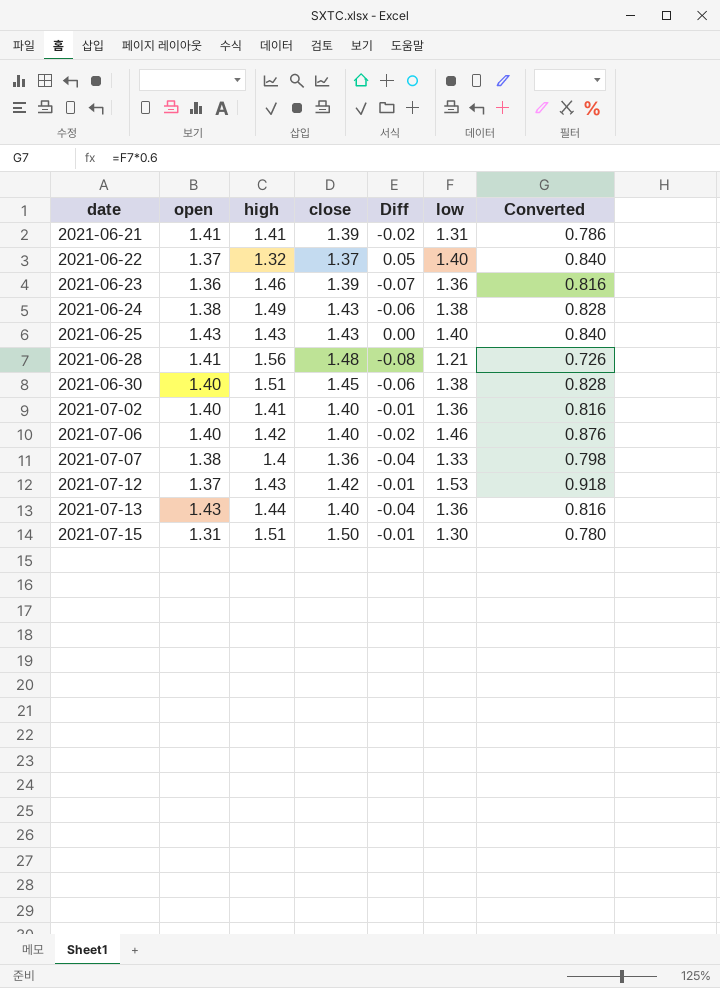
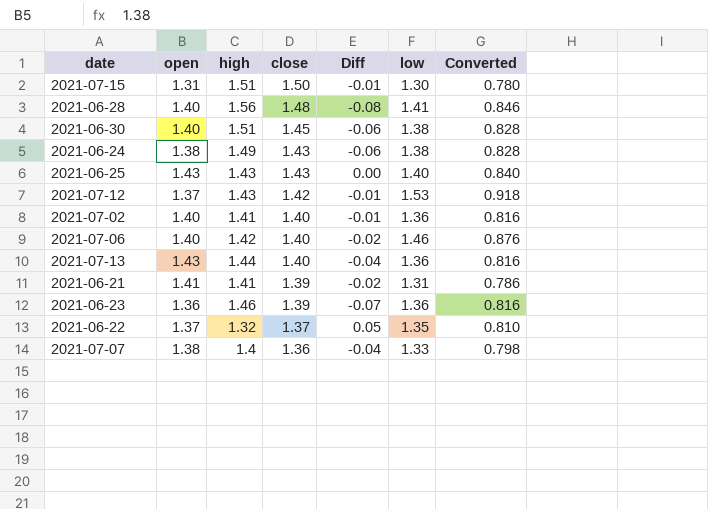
row order: date ascending -> close descending
2021-06-28 | open: 1.41 -> 1.40
2021-06-28 | low: 1.21 -> 1.41
2021-06-28 | Converted: 0.726 -> 0.846
2021-06-22 | low: 1.40 -> 1.35
2021-06-22 | Converted: 0.840 -> 0.810

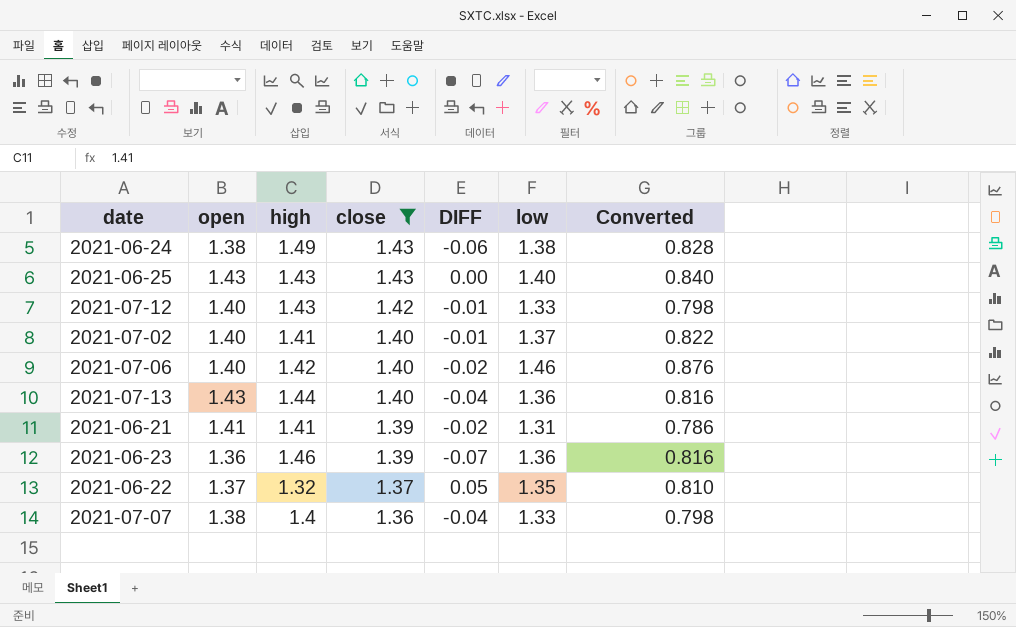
filter: none -> close <= 1.43
column name: Diff -> DIFF
2021-07-12 | open: 1.37 -> 1.40
2021-07-12 | low: 1.53 -> 1.33
2021-07-12 | Converted: 0.918 -> 0.798
2021-07-02 | low: 1.36 -> 1.37
2021-07-02 | Converted: 0.816 -> 0.822

